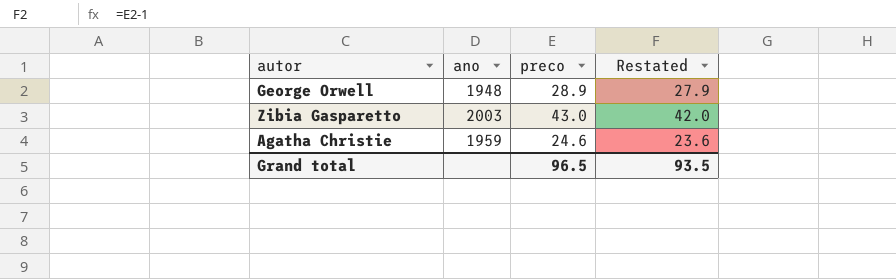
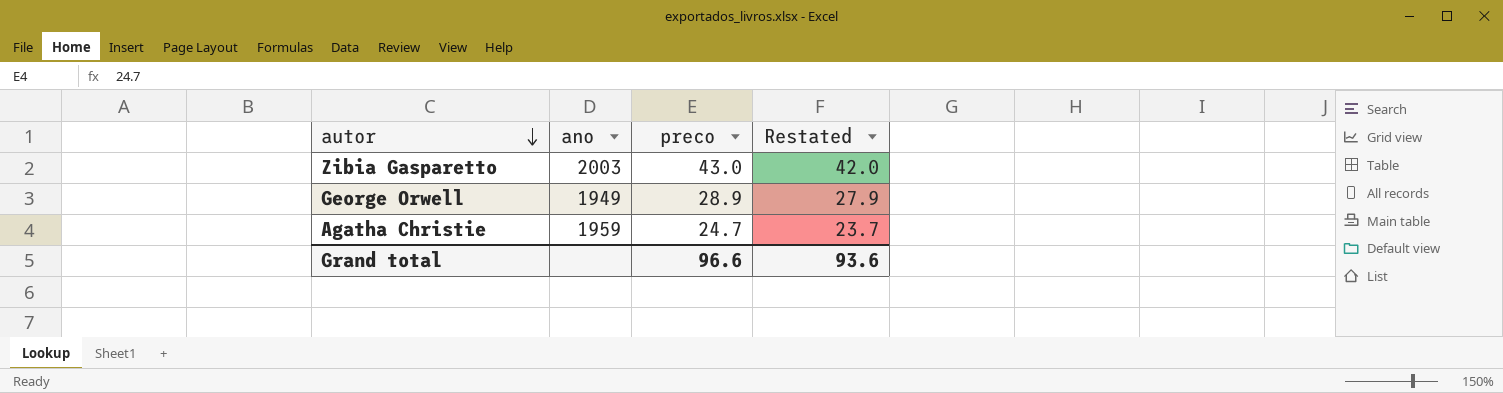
row order: none -> autor descending
George Orwell | ano: 1948 -> 1949
Agatha Christie | preco: 24.6 -> 24.7
Agatha Christie | Restated: 23.6 -> 23.7
Grand total | preco: 96.5 -> 96.6
Grand total | Restated: 93.5 -> 93.6

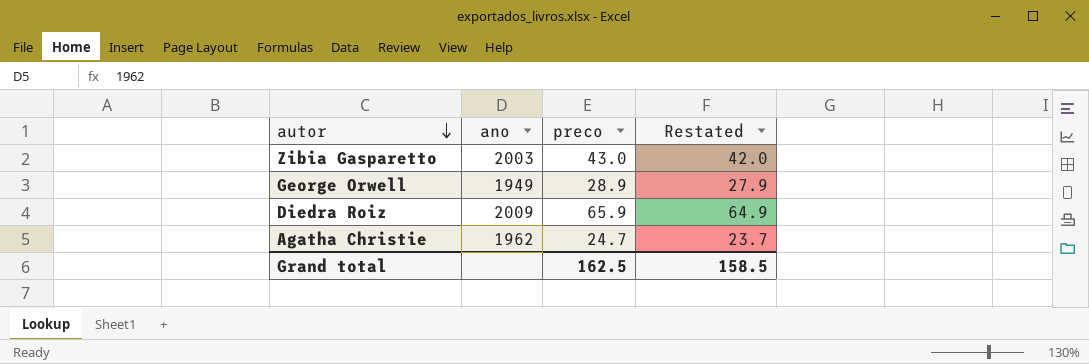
row Diedra Roiz: none -> 2009 | 65.9 | 64.9
Agatha Christie | ano: 1959 -> 1962
Grand total | preco: 96.6 -> 162.5
Grand total | Restated: 93.6 -> 158.5

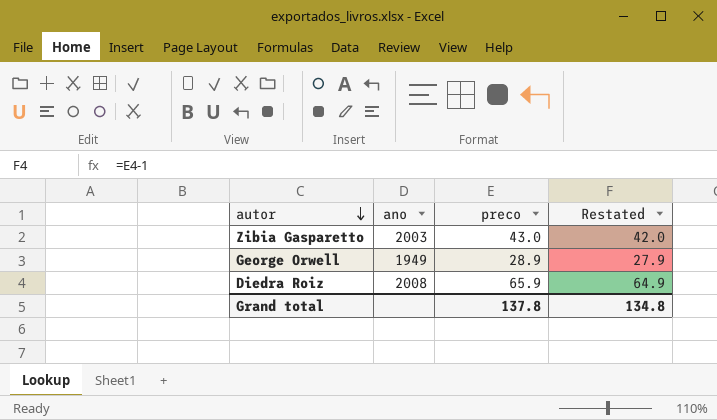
row Agatha Christie: 1962 | 24.7 | 23.7 -> none
Diedra Roiz | ano: 2009 -> 2008
Grand total | preco: 162.5 -> 137.8
Grand total | Restated: 158.5 -> 134.8

